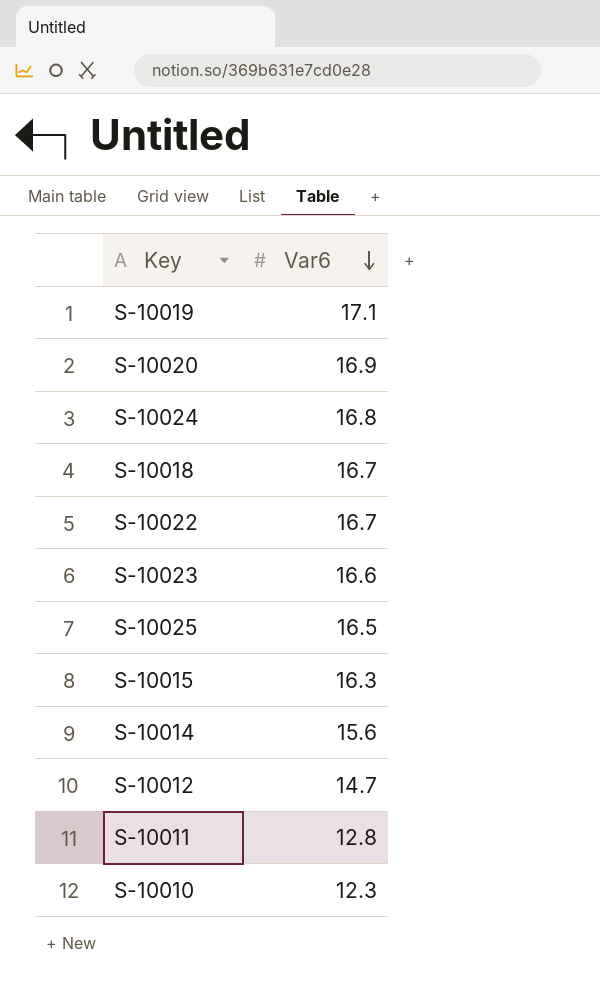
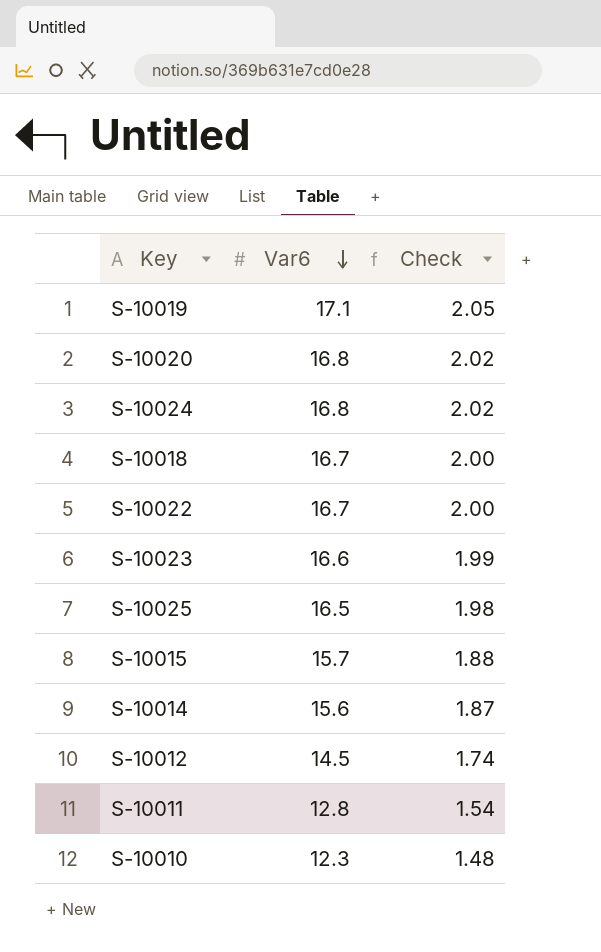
column Check | formula: none -> [Var6] * 0.12
S-10020 | Var6: 16.9 -> 16.8
S-10015 | Var6: 16.3 -> 15.7
S-10012 | Var6: 14.7 -> 14.5

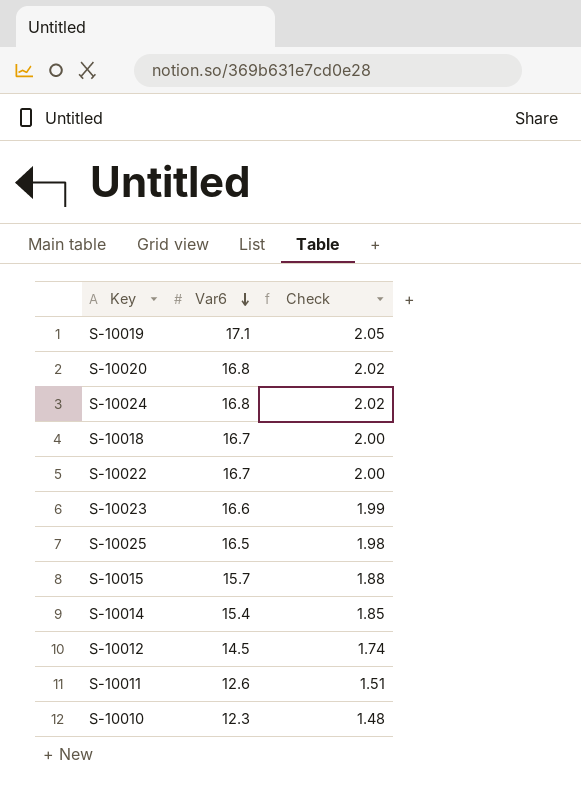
S-10014 | Var6: 15.6 -> 15.4
S-10014 | Check: 1.87 -> 1.85
S-10011 | Var6: 12.8 -> 12.6
S-10011 | Check: 1.54 -> 1.51

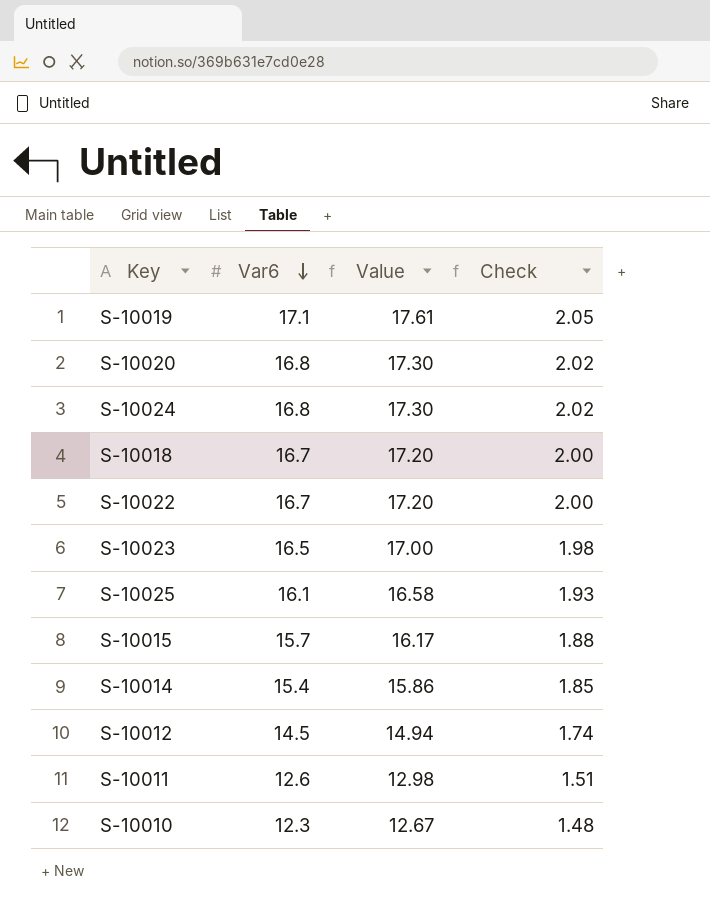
column Value | formula: none -> [Var6] * 1.03
S-10023 | Var6: 16.6 -> 16.5
S-10023 | Check: 1.99 -> 1.98
S-10025 | Var6: 16.5 -> 16.1
S-10025 | Check: 1.98 -> 1.93

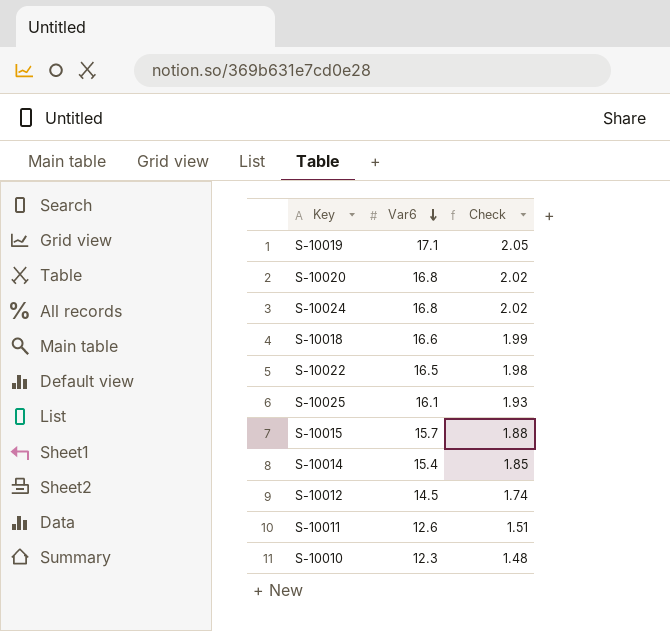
column Value | formula: [Var6] * 1.03 -> none
row S-10023: 16.5 | 17.00 | 1.98 -> none
S-10018 | Var6: 16.7 -> 16.6
S-10018 | Check: 2.00 -> 1.99
S-10022 | Var6: 16.7 -> 16.5
S-10022 | Check: 2.00 -> 1.98

